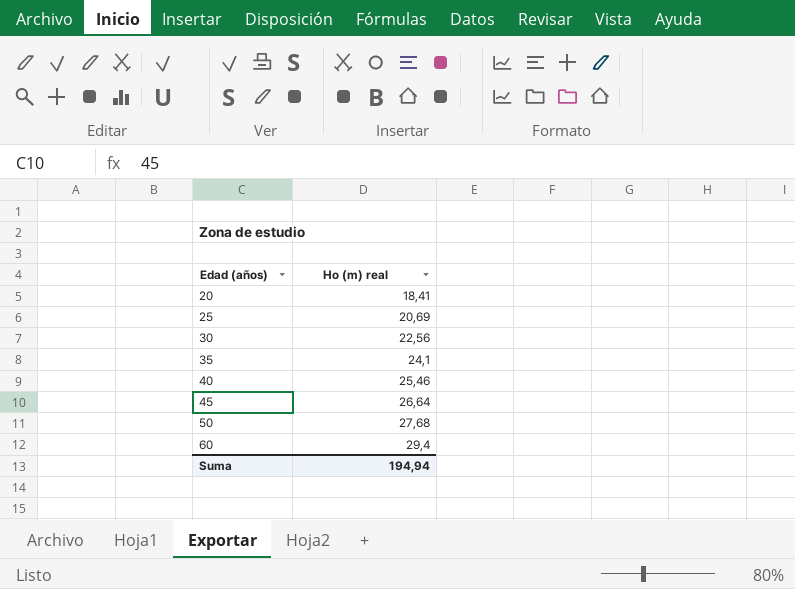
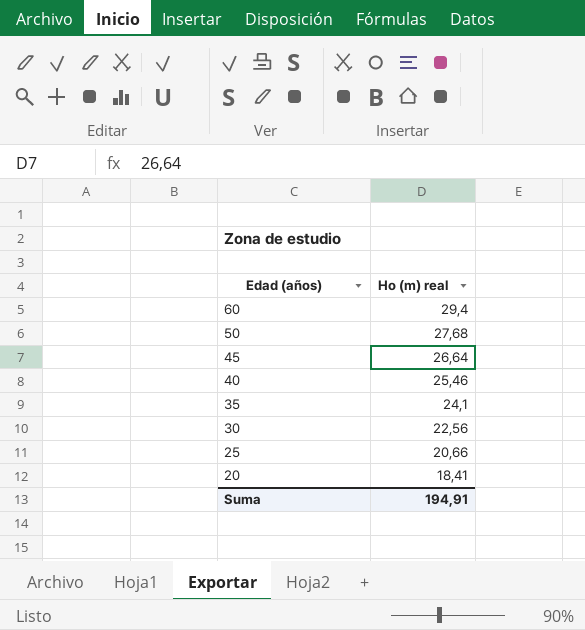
row order: Edad (años) ascending -> Edad (años) descending
25 | Ho (m) real: 20,69 -> 20,66
Suma | Ho (m) real: 194,94 -> 194,91

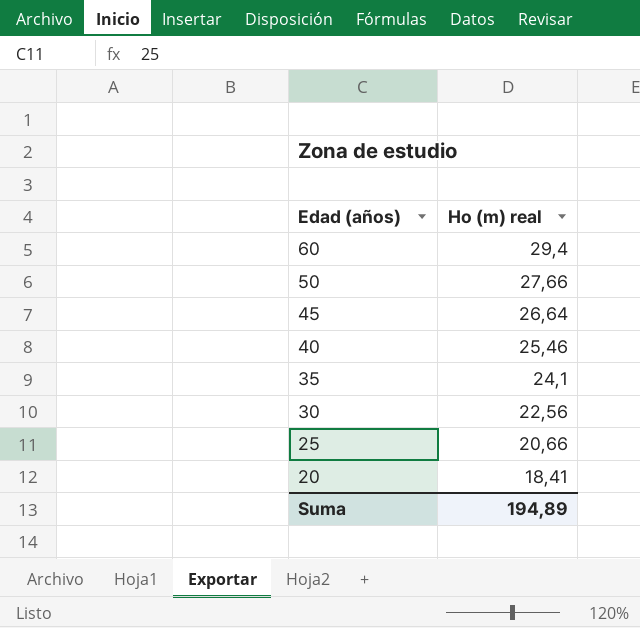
50 | Ho (m) real: 27,68 -> 27,66
Suma | Ho (m) real: 194,91 -> 194,89

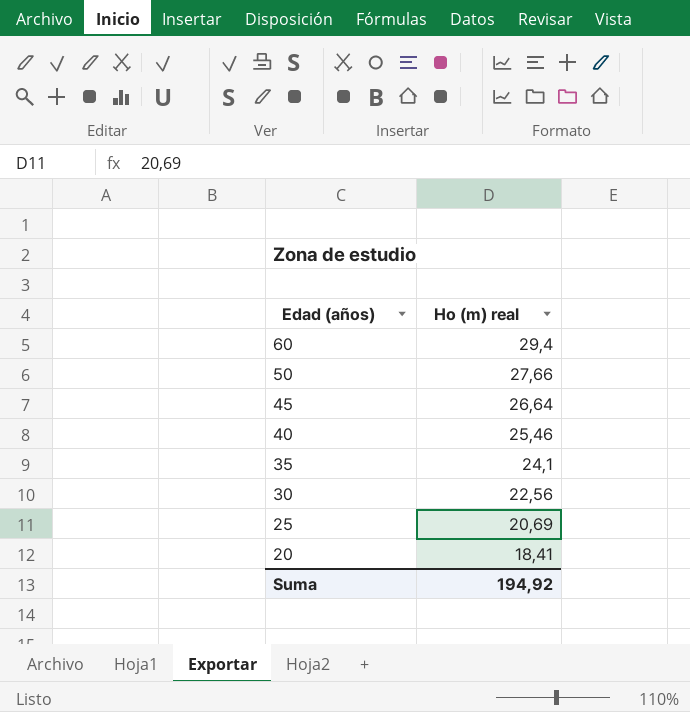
25 | Ho (m) real: 20,66 -> 20,69
Suma | Ho (m) real: 194,89 -> 194,92

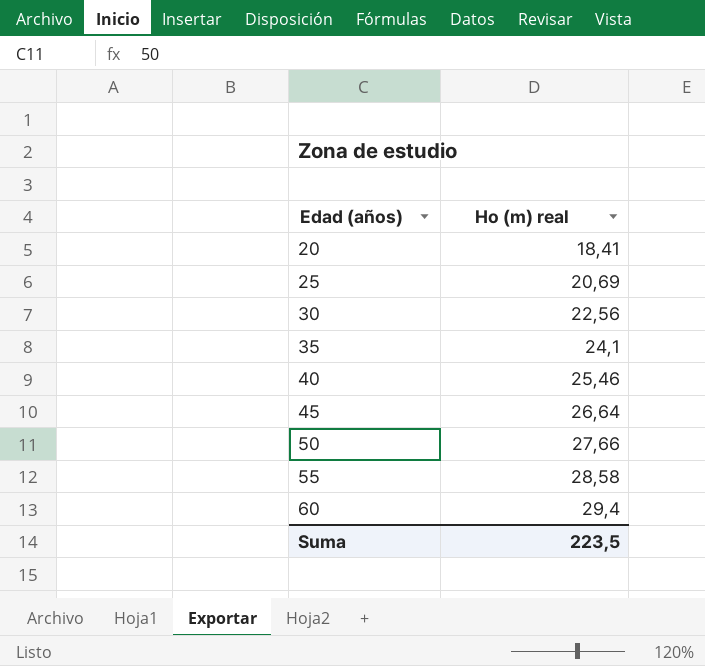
row order: Edad (años) descending -> Edad (años) ascending
row 55: none -> 28,58
Suma | Ho (m) real: 194,92 -> 223,5

